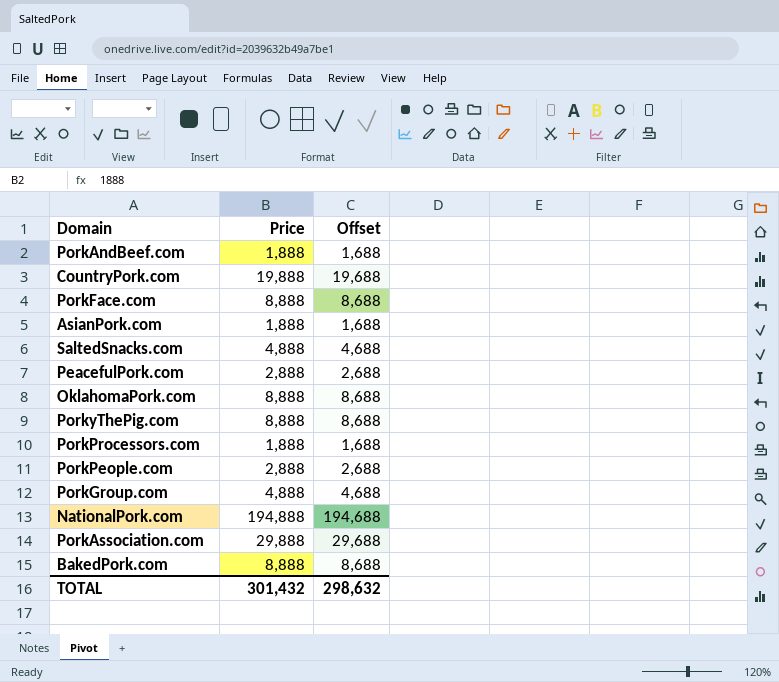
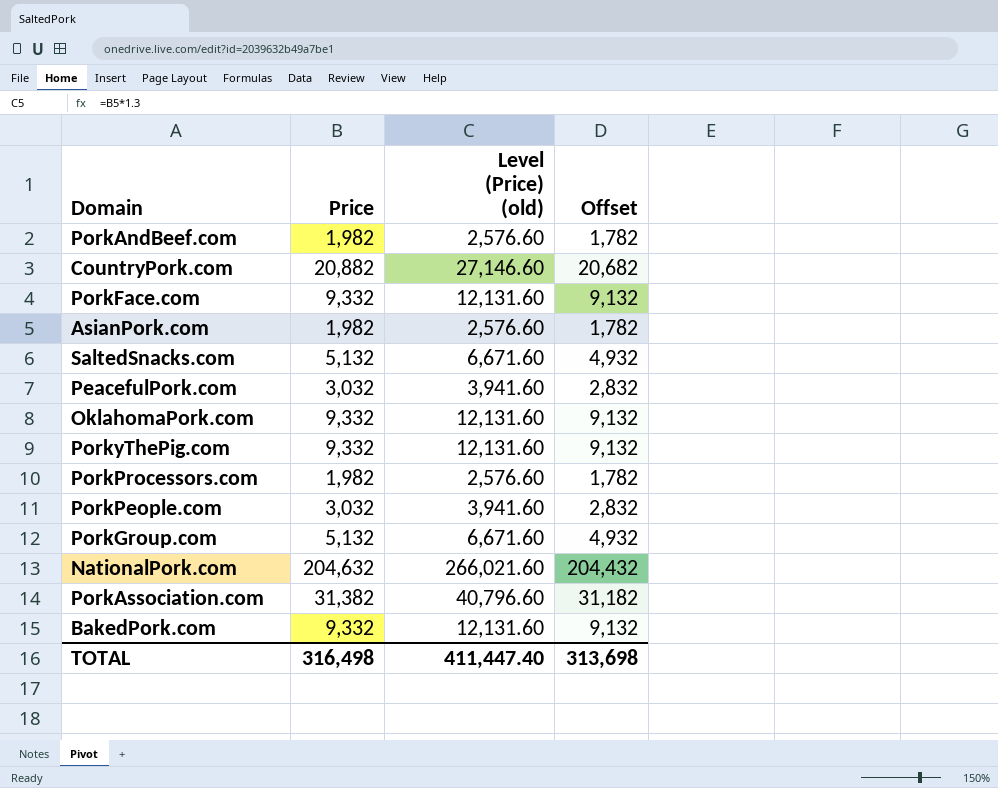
column Level (Price) (old) | formula: none -> [Price] * 1.3
PorkAndBeef.com | Price: 1,888 -> 1,982
PorkAndBeef.com | Offset: 1,688 -> 1,782
CountryPork.com | Price: 19,888 -> 20,882
CountryPork.com | Offset: 19,688 -> 20,682
PorkFace.com | Price: 8,888 -> 9,332
PorkFace.com | Offset: 8,688 -> 9,132
AsianPork.com | Price: 1,888 -> 1,982
AsianPork.com | Offset: 1,688 -> 1,782
SaltedSnacks.com | Price: 4,888 -> 5,132
SaltedSnacks.com | Offset: 4,688 -> 4,932
PeacefulPork.com | Price: 2,888 -> 3,032
PeacefulPork.com | Offset: 2,688 -> 2,832
OklahomaPork.com | Price: 8,888 -> 9,332
OklahomaPork.com | Offset: 8,688 -> 9,132
PorkyThePig.com | Price: 8,888 -> 9,332
PorkyThePig.com | Offset: 8,688 -> 9,132
PorkProcessors.com | Price: 1,888 -> 1,982
PorkProcessors.com | Offset: 1,688 -> 1,782
PorkPeople.com | Price: 2,888 -> 3,032
PorkPeople.com | Offset: 2,688 -> 2,832
PorkGroup.com | Price: 4,888 -> 5,132
PorkGroup.com | Offset: 4,688 -> 4,932
NationalPork.com | Price: 194,888 -> 204,632
NationalPork.com | Offset: 194,688 -> 204,432
PorkAssociation.com | Price: 29,888 -> 31,382
PorkAssociation.com | Offset: 29,688 -> 31,182
BakedPork.com | Price: 8,888 -> 9,332
BakedPork.com | Offset: 8,688 -> 9,132
TOTAL | Price: 301,432 -> 316,498
TOTAL | Offset: 298,632 -> 313,698

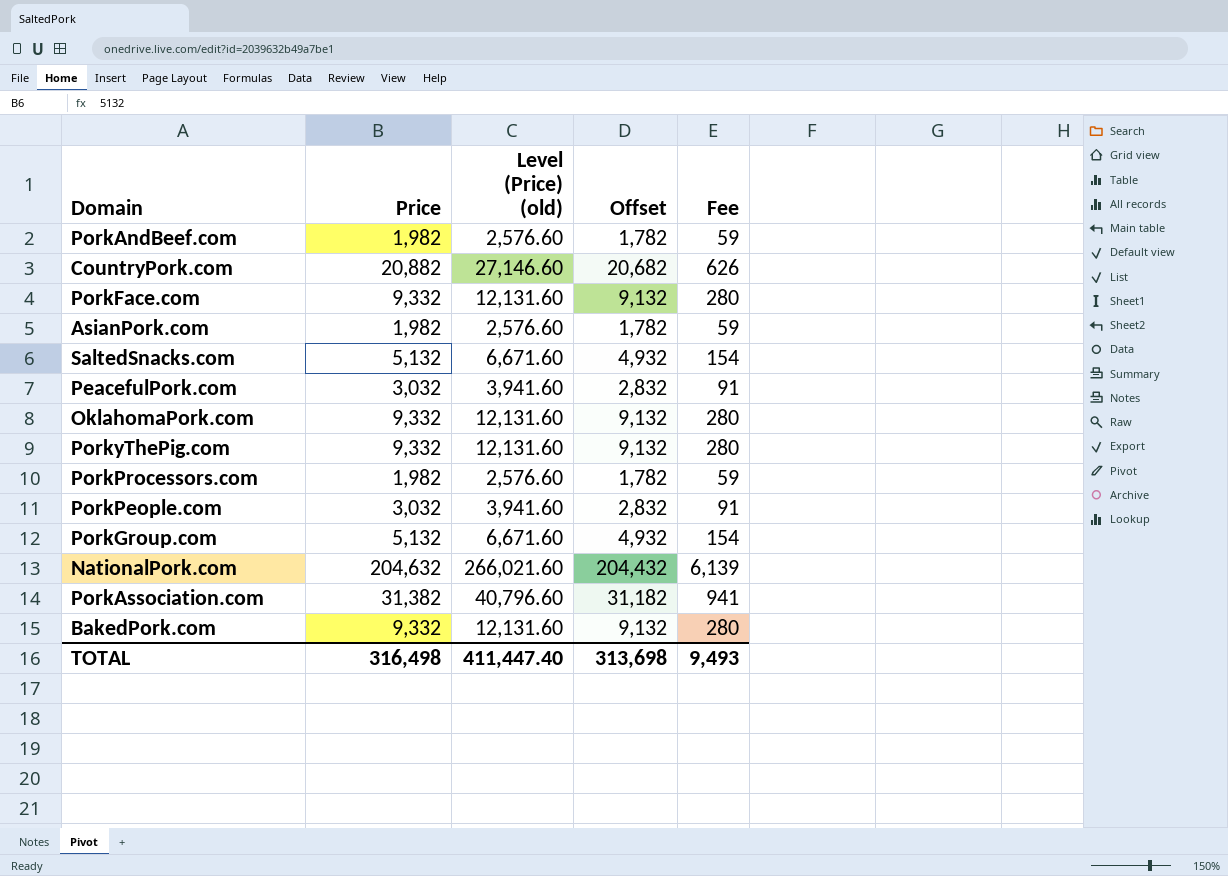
column Fee | formula: none -> [Price] * 0.03

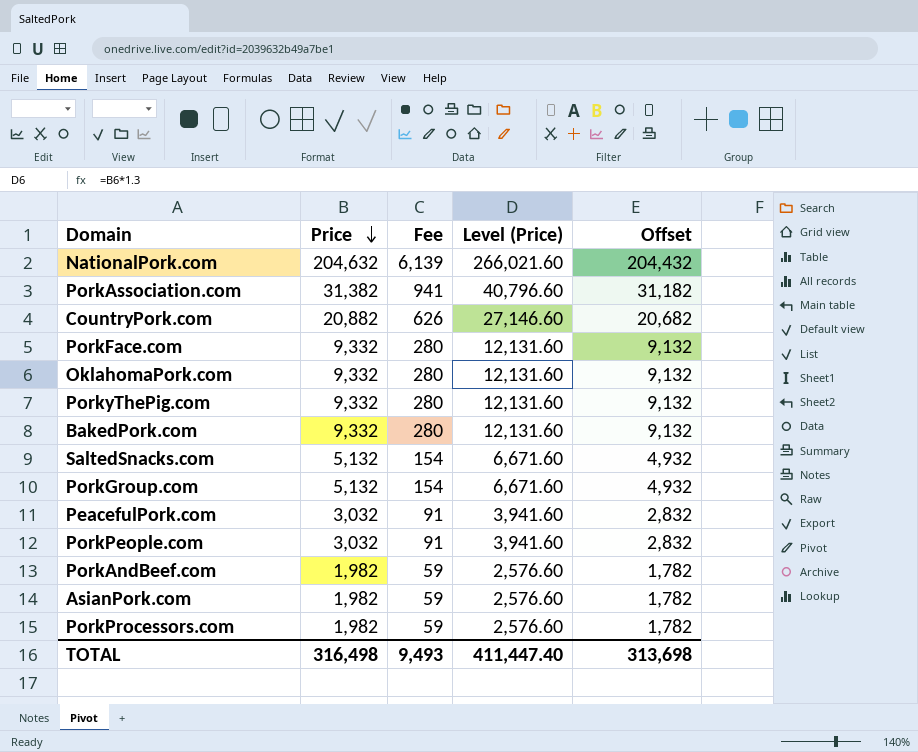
row order: none -> Price descending
column Fee | position: 5 -> 3
column name: Level (Price) (old) -> Level (Price)

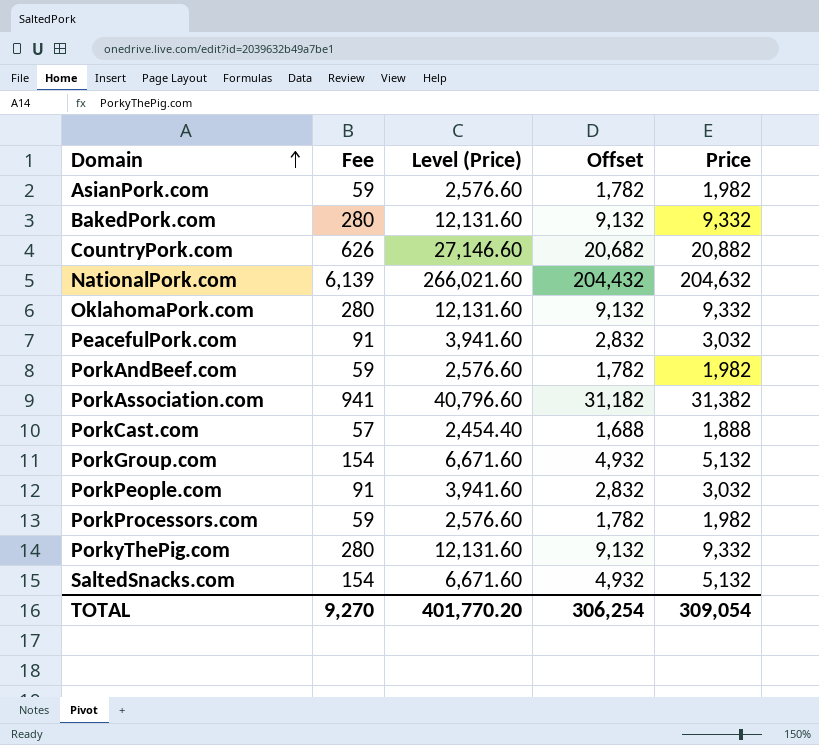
row order: Price descending -> Domain ascending
column Price | position: 2 -> 5
row PorkFace.com: 9,332 | 280 | 12,131.60 | 9,132 -> none
row PorkCast.com: none -> 57 | 2,454.40 | 1,688 | 1,888
TOTAL | Fee: 9,493 -> 9,270
TOTAL | Level (Price): 411,447.40 -> 401,770.20
TOTAL | Offset: 313,698 -> 306,254
TOTAL | Price: 316,498 -> 309,054

